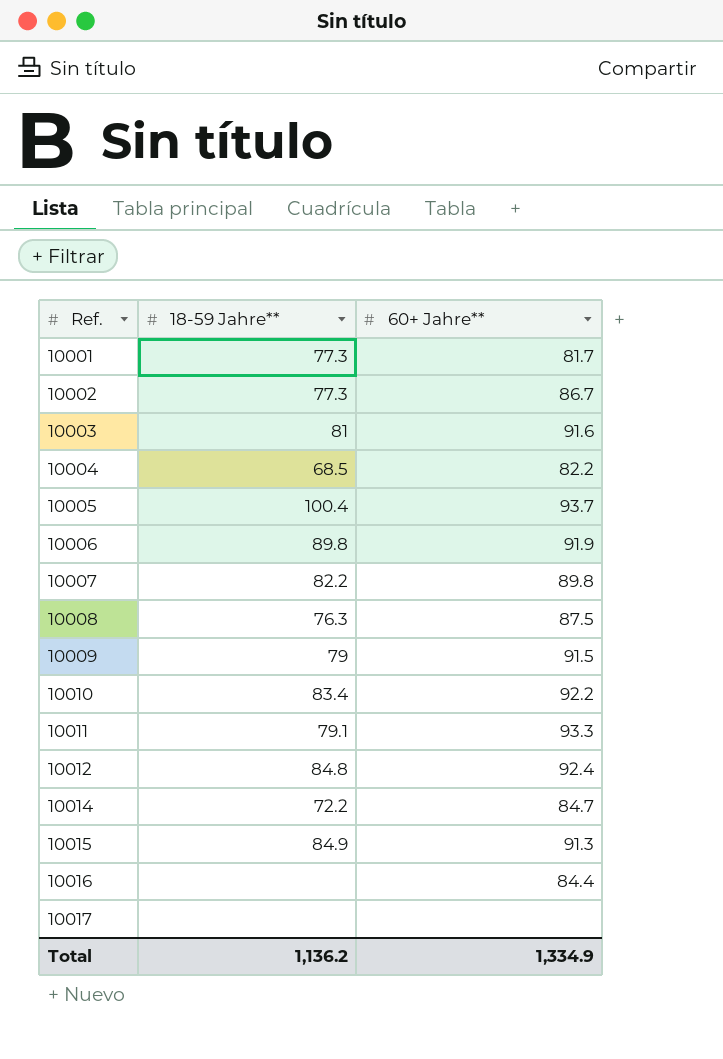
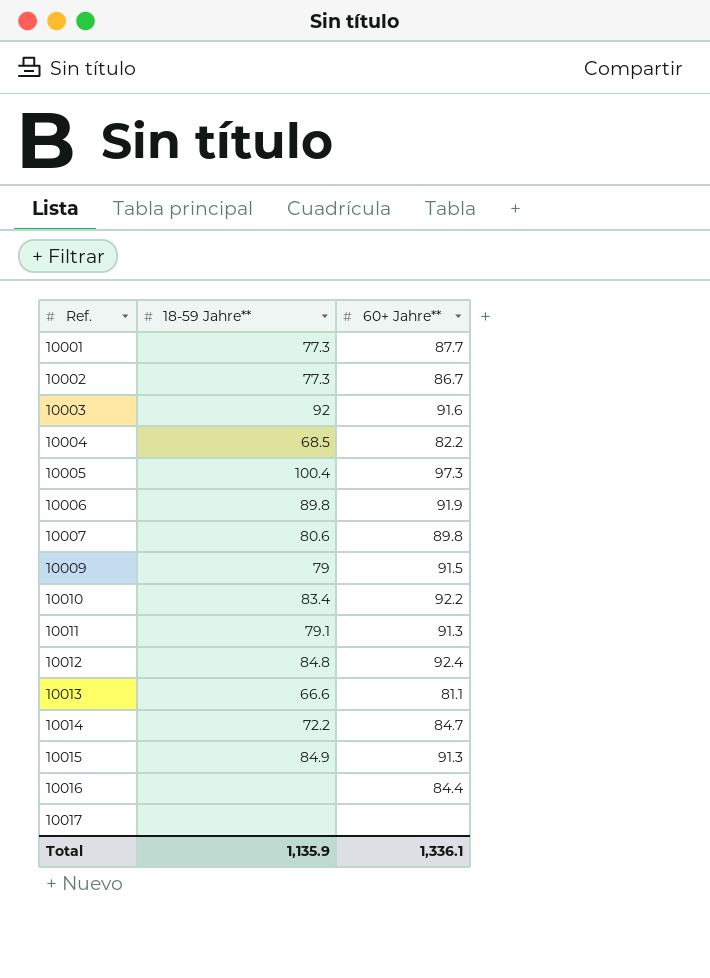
row 10008: 76.3 | 87.5 -> none
10001 | 60+ Jahre**: 81.7 -> 87.7
10003 | 18-59 Jahre**: 81 -> 92
10005 | 60+ Jahre**: 93.7 -> 97.3
10007 | 18-59 Jahre**: 82.2 -> 80.6
10011 | 60+ Jahre**: 93.3 -> 91.3
row 10013: none -> 66.6 | 81.1
Total | 18-59 Jahre**: 1,136.2 -> 1,135.9
Total | 60+ Jahre**: 1,334.9 -> 1,336.1

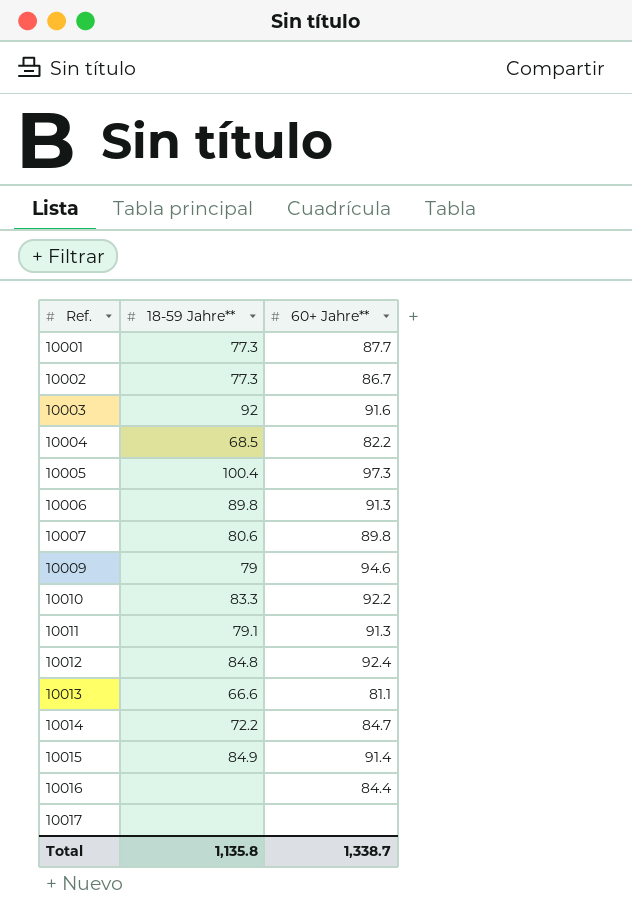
10006 | 60+ Jahre**: 91.9 -> 91.3
10009 | 60+ Jahre**: 91.5 -> 94.6
10010 | 18-59 Jahre**: 83.4 -> 83.3
10015 | 60+ Jahre**: 91.3 -> 91.4
Total | 18-59 Jahre**: 1,135.9 -> 1,135.8
Total | 60+ Jahre**: 1,336.1 -> 1,338.7

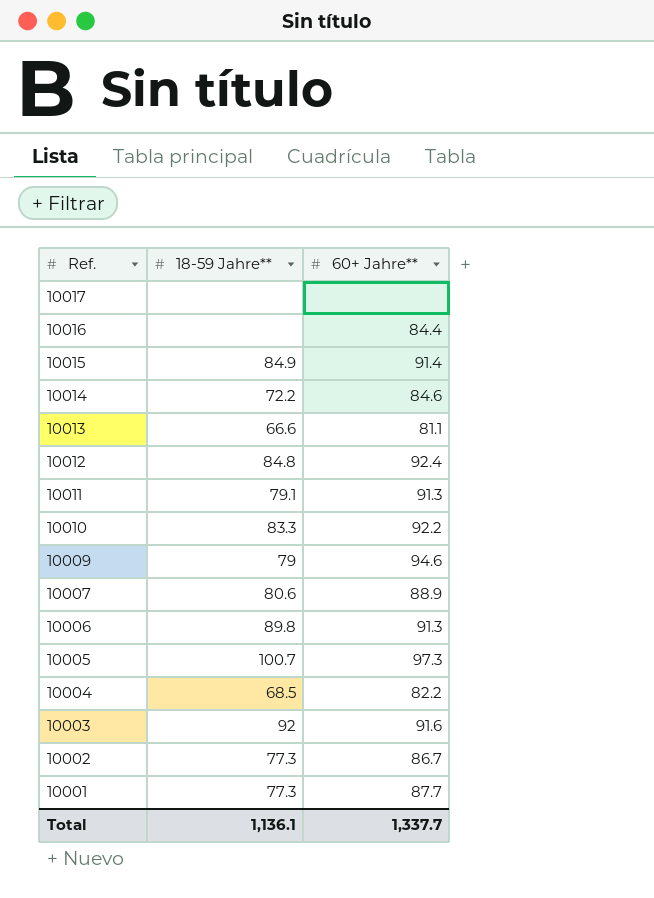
row order: Ref. ascending -> Ref. descending
10014 | 60+ Jahre**: 84.7 -> 84.6
10007 | 60+ Jahre**: 89.8 -> 88.9
10005 | 18-59 Jahre**: 100.4 -> 100.7
Total | 18-59 Jahre**: 1,135.8 -> 1,136.1
Total | 60+ Jahre**: 1,338.7 -> 1,337.7

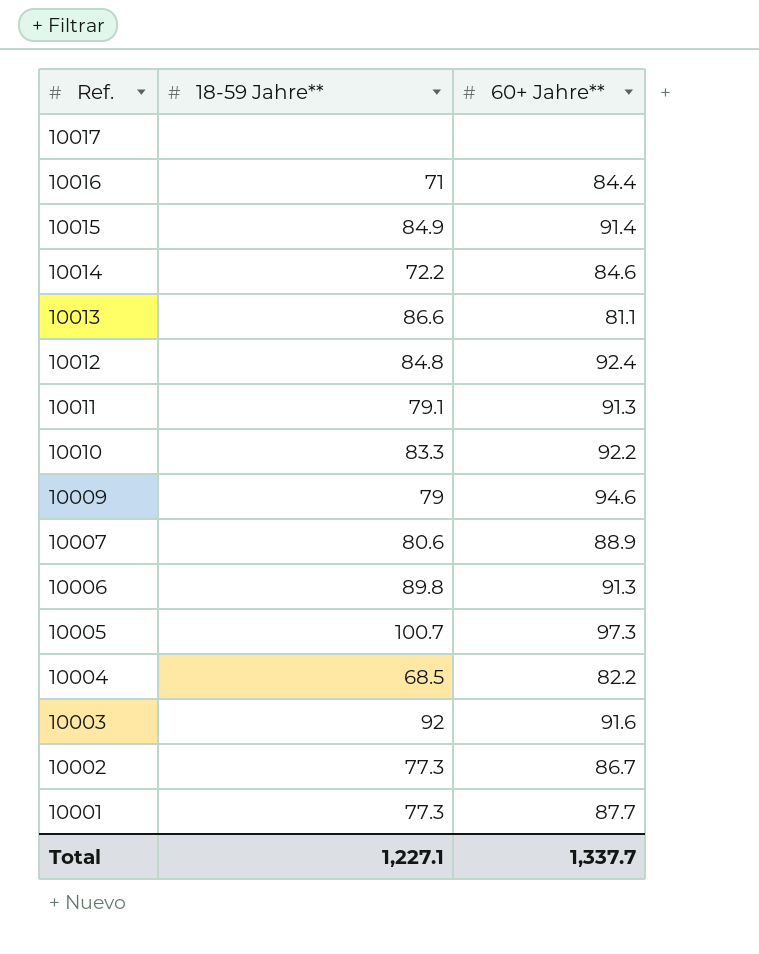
10016 | 18-59 Jahre**: none -> 71
10013 | 18-59 Jahre**: 66.6 -> 86.6
Total | 18-59 Jahre**: 1,136.1 -> 1,227.1

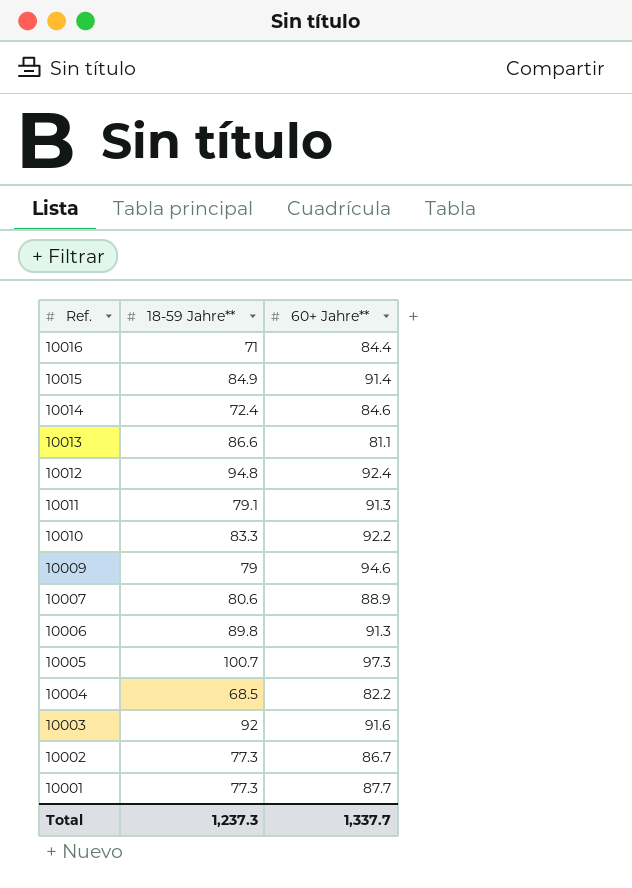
row 10017: none | none -> none
10014 | 18-59 Jahre**: 72.2 -> 72.4
10012 | 18-59 Jahre**: 84.8 -> 94.8
Total | 18-59 Jahre**: 1,227.1 -> 1,237.3

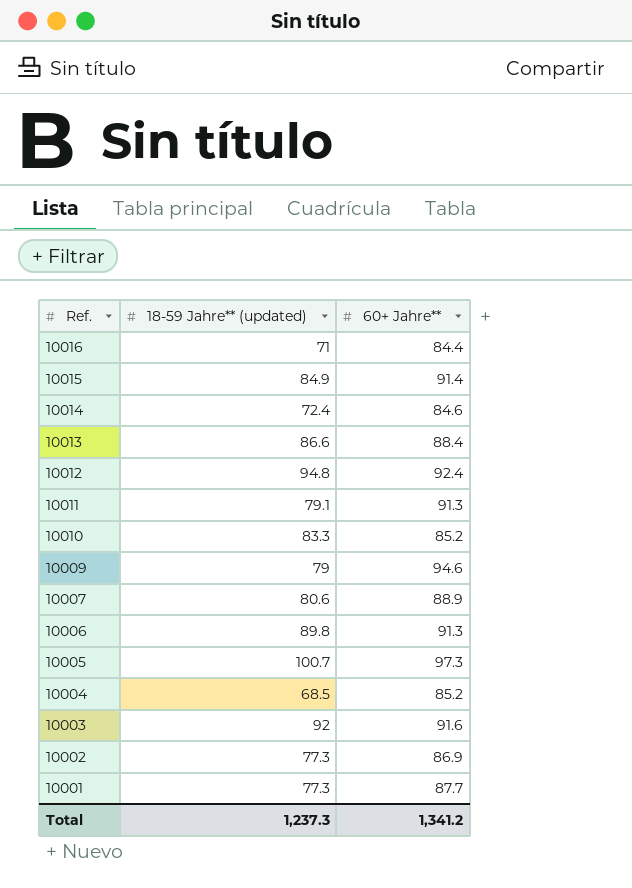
column name: 18-59 Jahre** -> 18-59 Jahre** (updated)
10013 | 60+ Jahre**: 81.1 -> 88.4
10010 | 60+ Jahre**: 92.2 -> 85.2
10004 | 60+ Jahre**: 82.2 -> 85.2
10002 | 60+ Jahre**: 86.7 -> 86.9
Total | 60+ Jahre**: 1,337.7 -> 1,341.2

